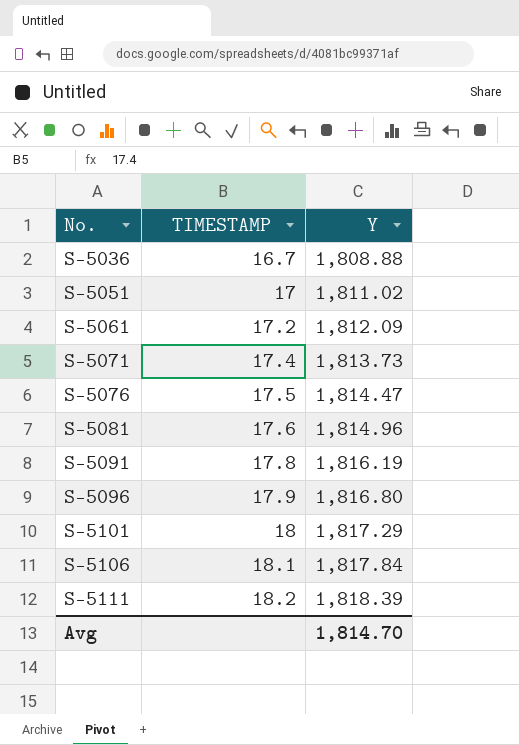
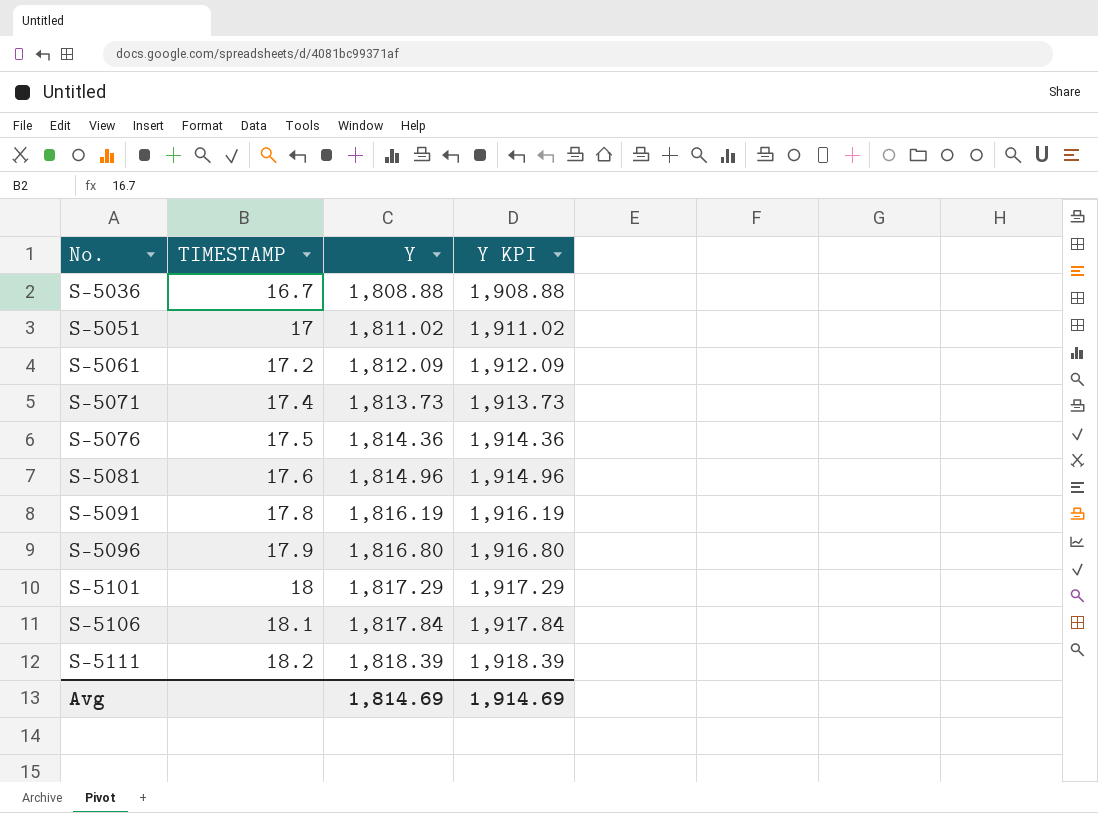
column Y KPI | formula: none -> [Y] + 100
S-5076 | Y: 1,814.47 -> 1,814.36
Avg | Y: 1,814.70 -> 1,814.69

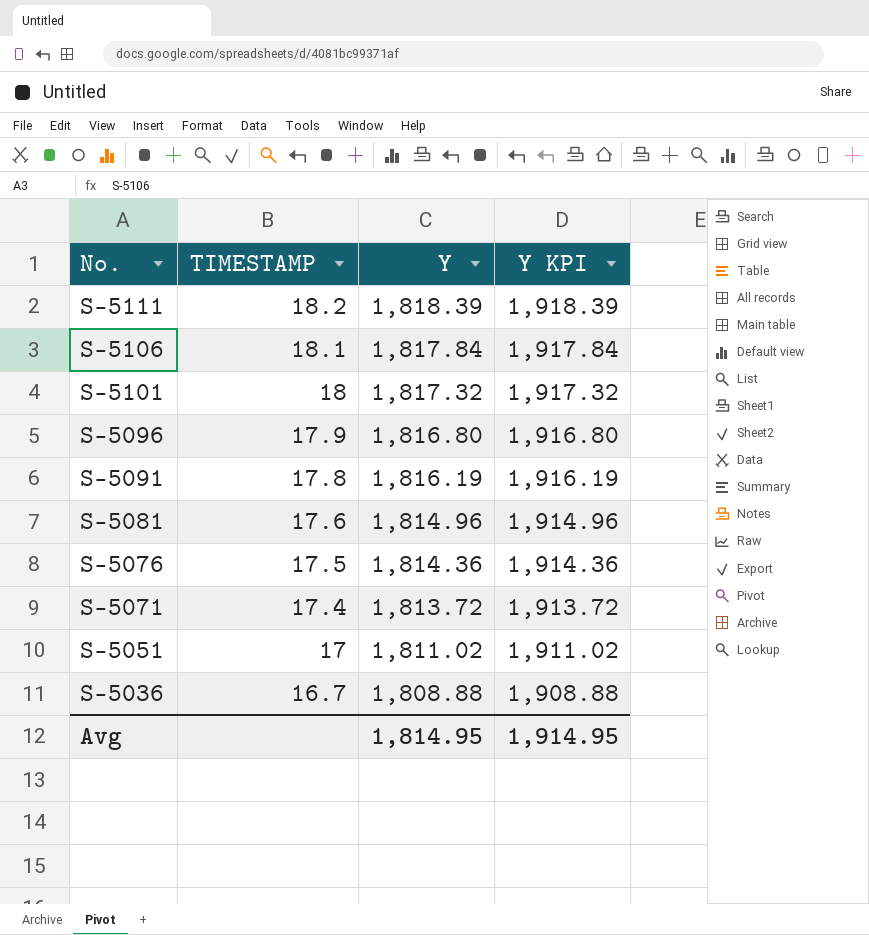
row order: No. ascending -> No. descending
row S-5061: 17.2 | 1,812.09 | 1,912.09 -> none
S-5101 | Y: 1,817.29 -> 1,817.32
S-5101 | Y KPI: 1,917.29 -> 1,917.32
S-5071 | Y: 1,813.73 -> 1,813.72
S-5071 | Y KPI: 1,913.73 -> 1,913.72
Avg | Y: 1,814.69 -> 1,814.95
Avg | Y KPI: 1,914.69 -> 1,914.95

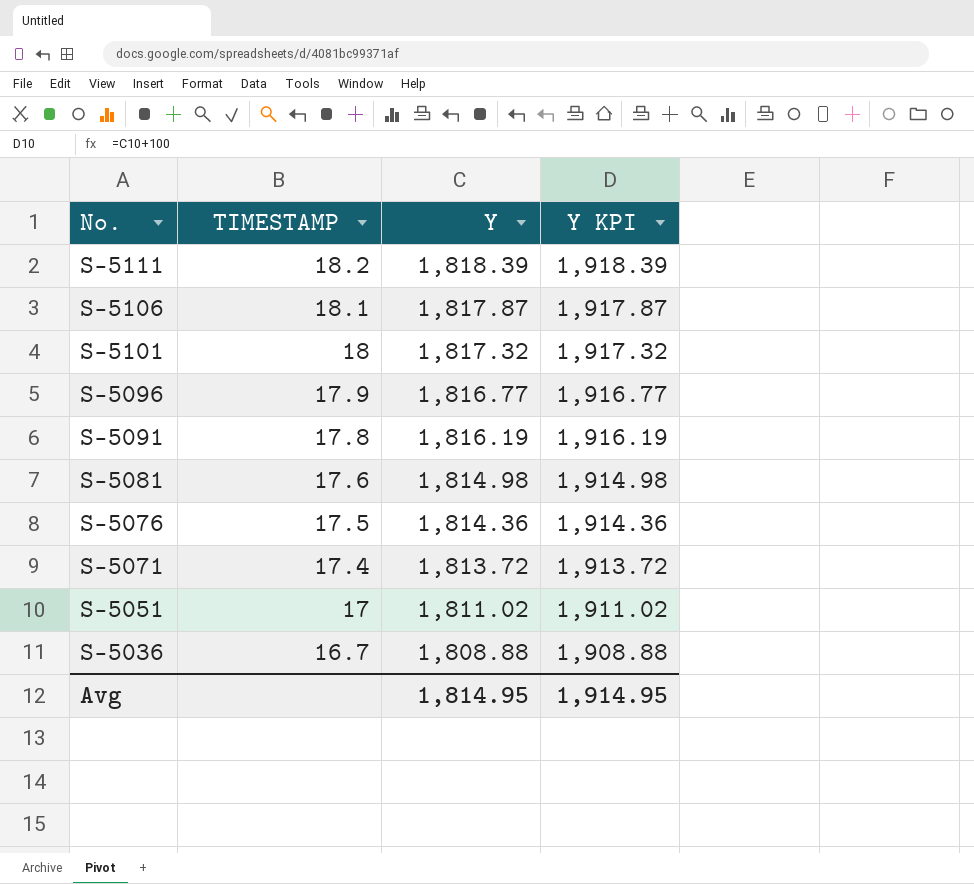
S-5106 | Y: 1,817.84 -> 1,817.87
S-5106 | Y KPI: 1,917.84 -> 1,917.87
S-5096 | Y: 1,816.80 -> 1,816.77
S-5096 | Y KPI: 1,916.80 -> 1,916.77
S-5081 | Y: 1,814.96 -> 1,814.98
S-5081 | Y KPI: 1,914.96 -> 1,914.98

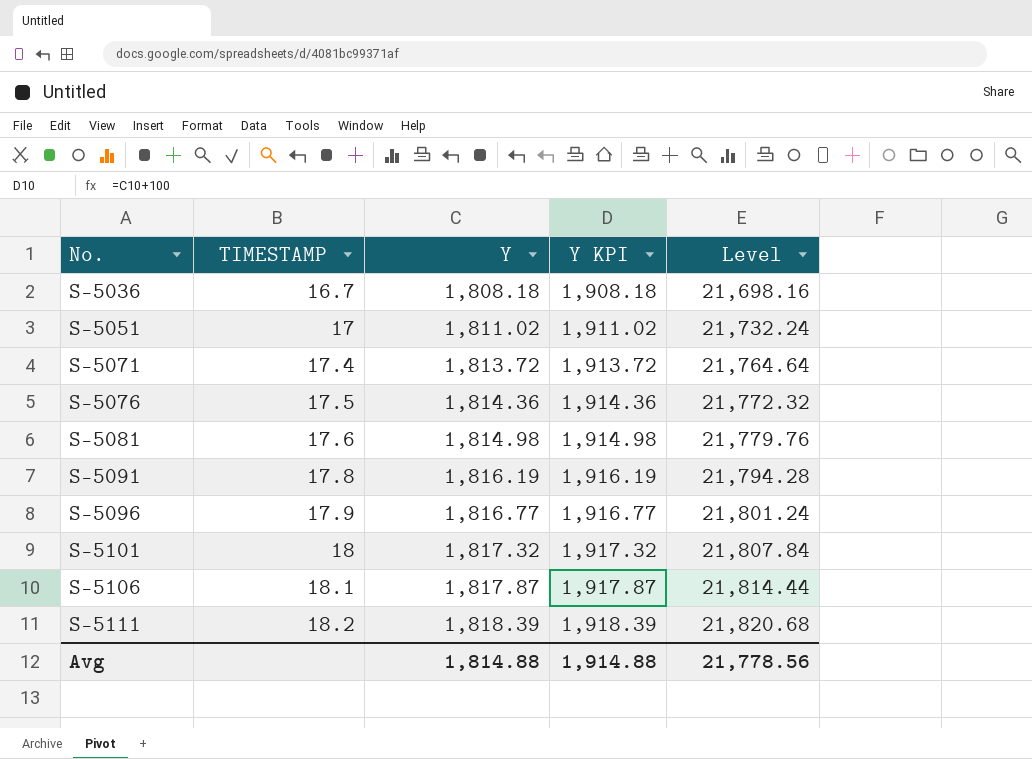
row order: No. descending -> No. ascending
column Level | formula: none -> [Y] * 12
S-5036 | Y: 1,808.88 -> 1,808.18
S-5036 | Y KPI: 1,908.88 -> 1,908.18
Avg | Y: 1,814.95 -> 1,814.88
Avg | Y KPI: 1,914.95 -> 1,914.88

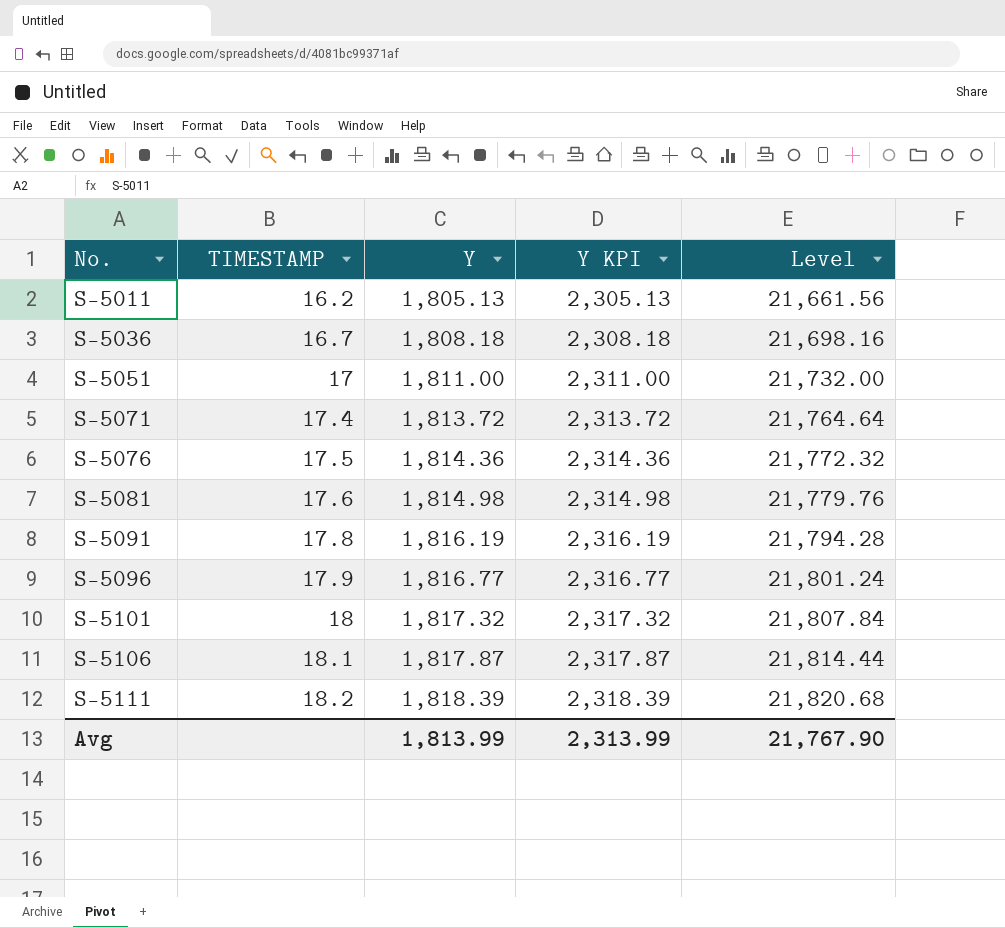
column Y KPI | formula: [Y] + 100 -> [Y] + 500
row S-5011: none -> 16.2 | 1,805.13 | 2,305.13 | 21,661.56
S-5051 | Y: 1,811.02 -> 1,811.00
S-5051 | Level: 21,732.24 -> 21,732.00
Avg | Y: 1,814.88 -> 1,813.99
Avg | Y KPI: 1,914.88 -> 2,313.99
Avg | Level: 21,778.56 -> 21,767.90

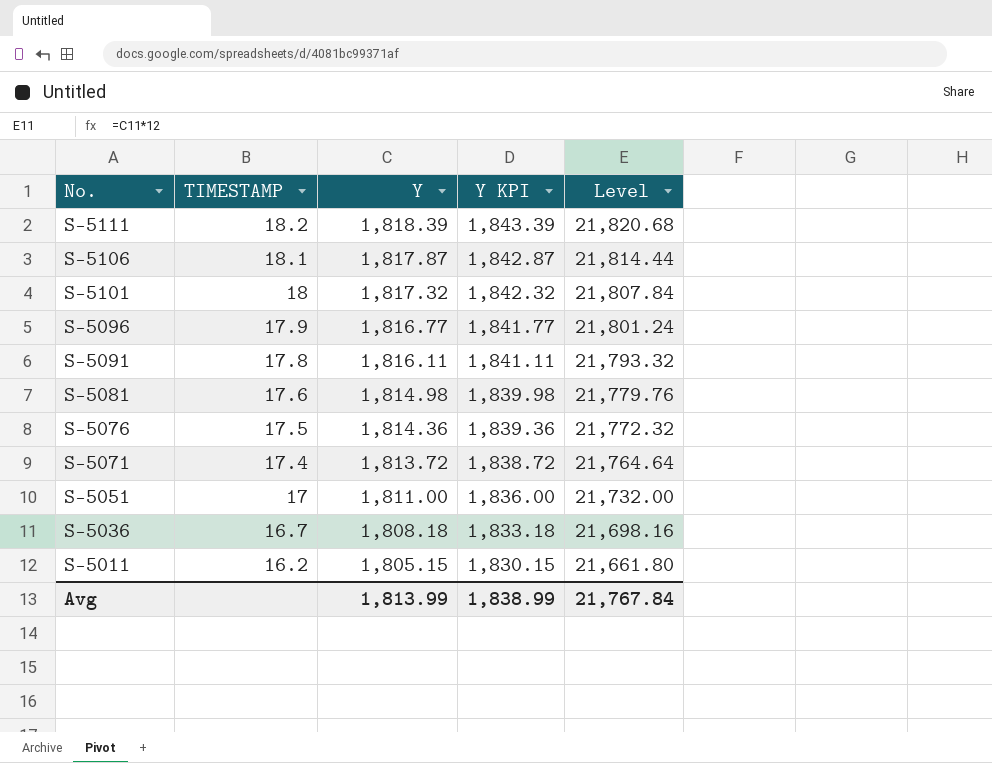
row order: No. ascending -> No. descending
column Y KPI | formula: [Y] + 500 -> [Y] + 25
S-5091 | Y: 1,816.19 -> 1,816.11
S-5091 | Level: 21,794.28 -> 21,793.32
S-5011 | Y: 1,805.13 -> 1,805.15
S-5011 | Level: 21,661.56 -> 21,661.80
Avg | Y KPI: 2,313.99 -> 1,838.99
Avg | Level: 21,767.90 -> 21,767.84

